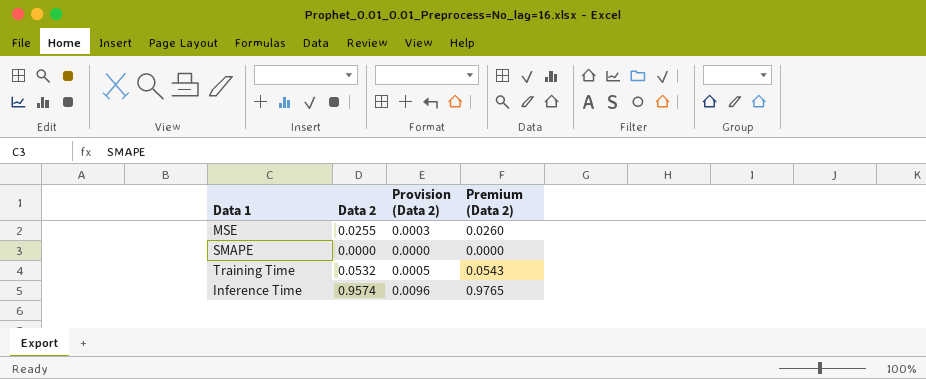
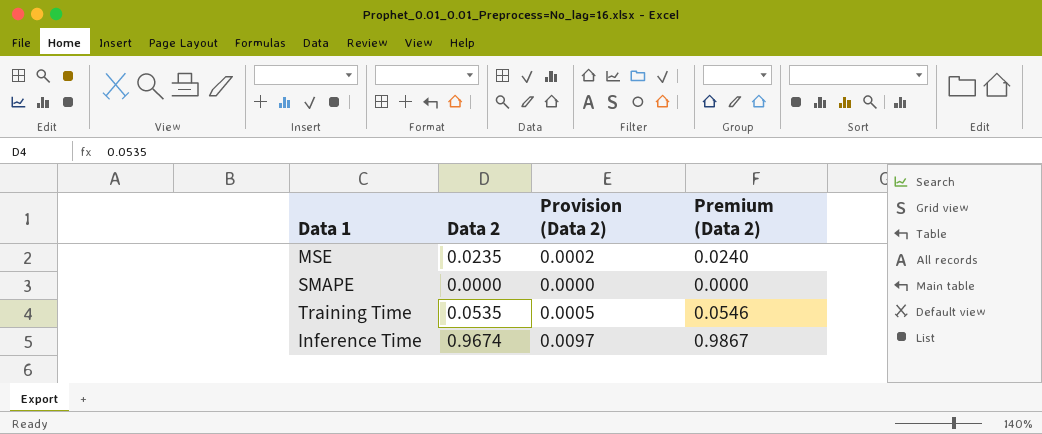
MSE | Data 2: 0.0255 -> 0.0235
MSE | Provision (Data 2): 0.0003 -> 0.0002
MSE | Premium (Data 2): 0.0260 -> 0.0240
Training Time | Data 2: 0.0532 -> 0.0535
Training Time | Premium (Data 2): 0.0543 -> 0.0546
Inference Time | Data 2: 0.9574 -> 0.9674
Inference Time | Provision (Data 2): 0.0096 -> 0.0097
Inference Time | Premium (Data 2): 0.9765 -> 0.9867

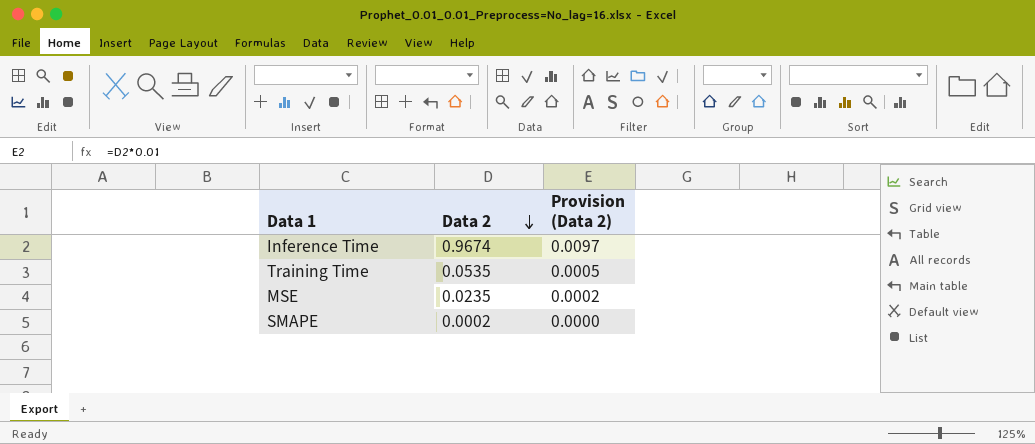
row order: none -> Data 2 descending
column Premium (Data 2) | formula: [Data 2] * 1.02 -> none
SMAPE | Data 2: 0.0000 -> 0.0002

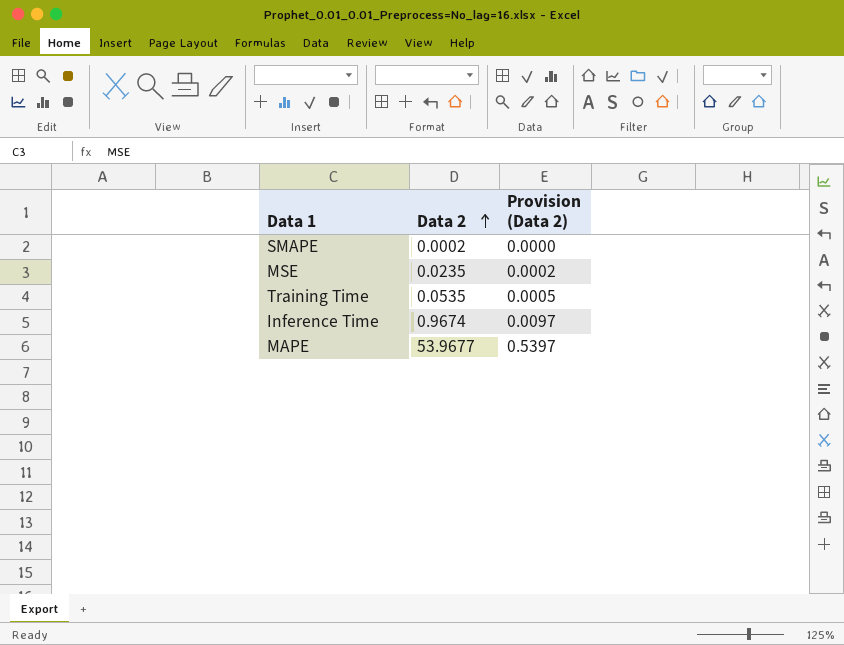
row order: Data 2 descending -> Data 2 ascending
row MAPE: none -> 53.9677 | 0.5397

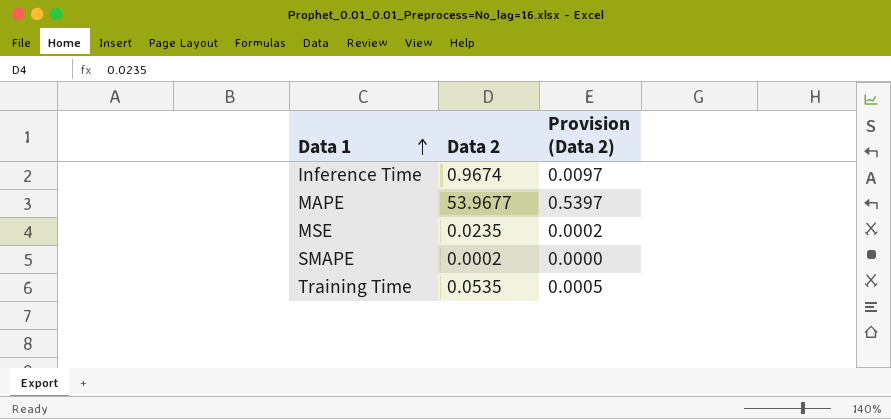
row order: Data 2 ascending -> Data 1 ascending

